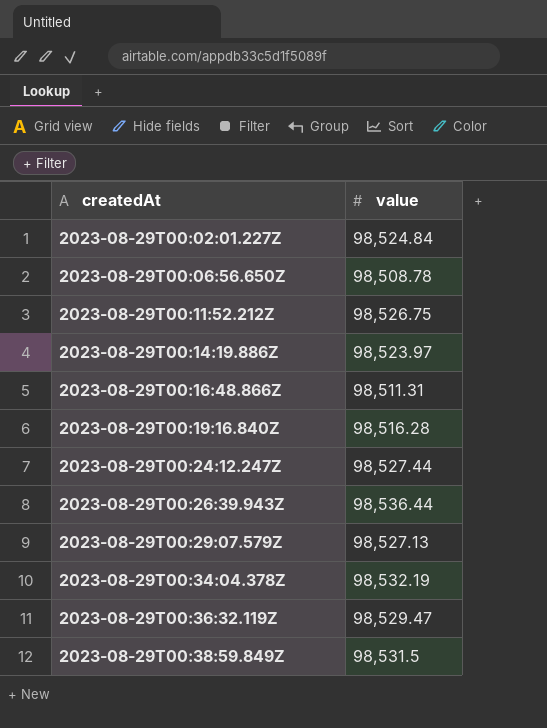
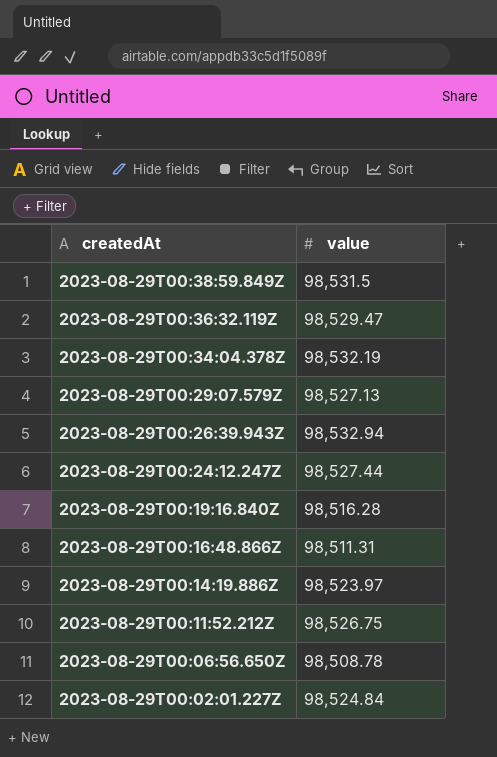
row order: createdAt ascending -> createdAt descending
2023-08-29T00:26:39.943Z | value: 98,536.44 -> 98,532.94

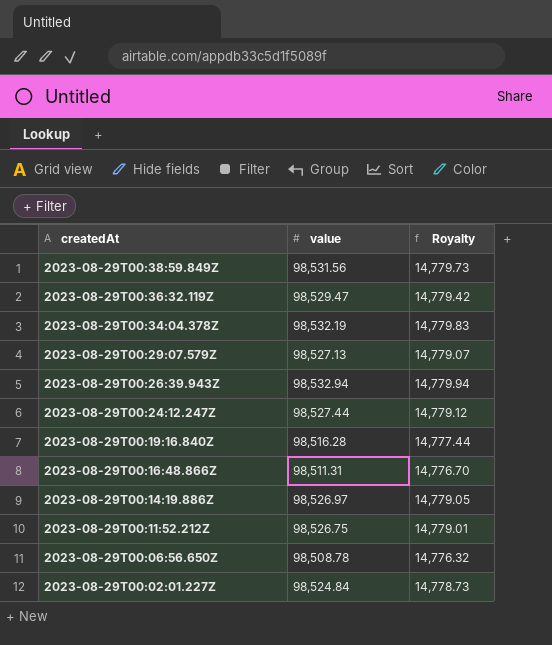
column Royalty | formula: none -> [value] * 0.15
2023-08-29T00:38:59.849Z | value: 98,531.5 -> 98,531.56
2023-08-29T00:14:19.886Z | value: 98,523.97 -> 98,526.97

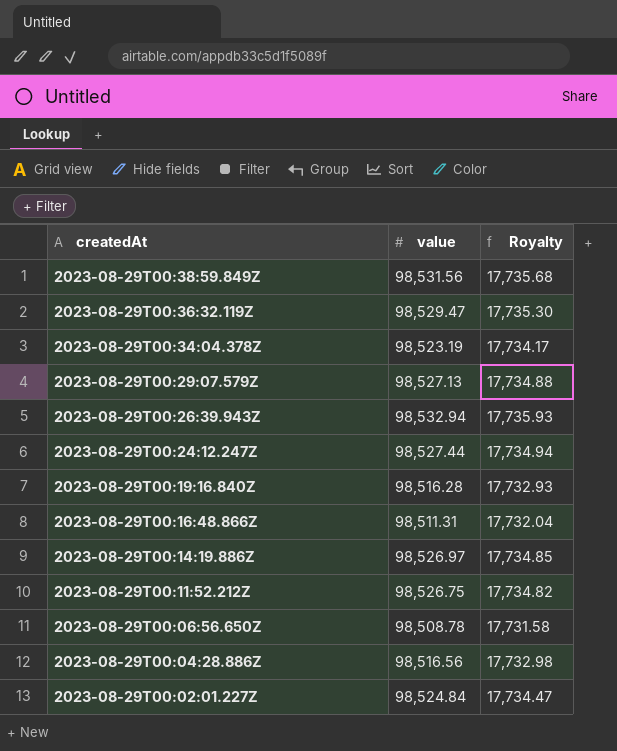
column Royalty | formula: [value] * 0.15 -> [value] * 0.18
2023-08-29T00:34:04.378Z | value: 98,532.19 -> 98,523.19
row 2023-08-29T00:04:28.886Z: none -> 98,516.56 | 17,732.98

